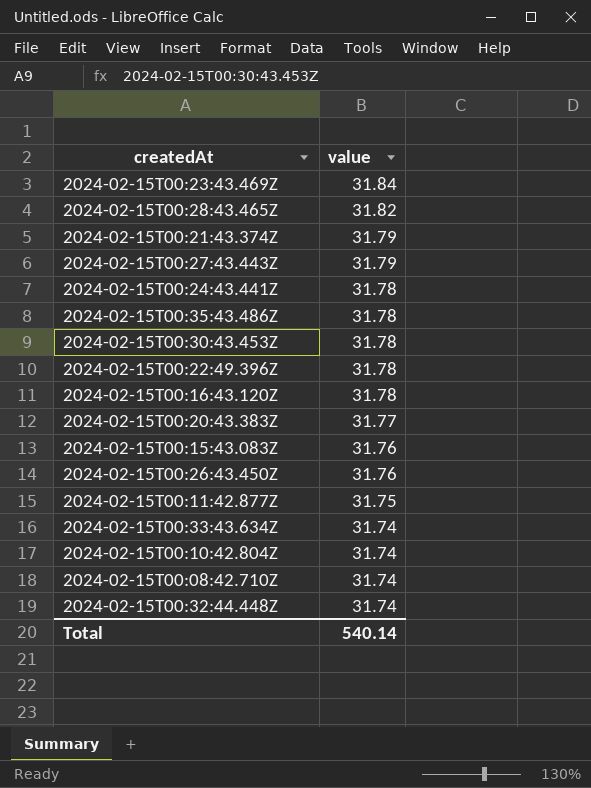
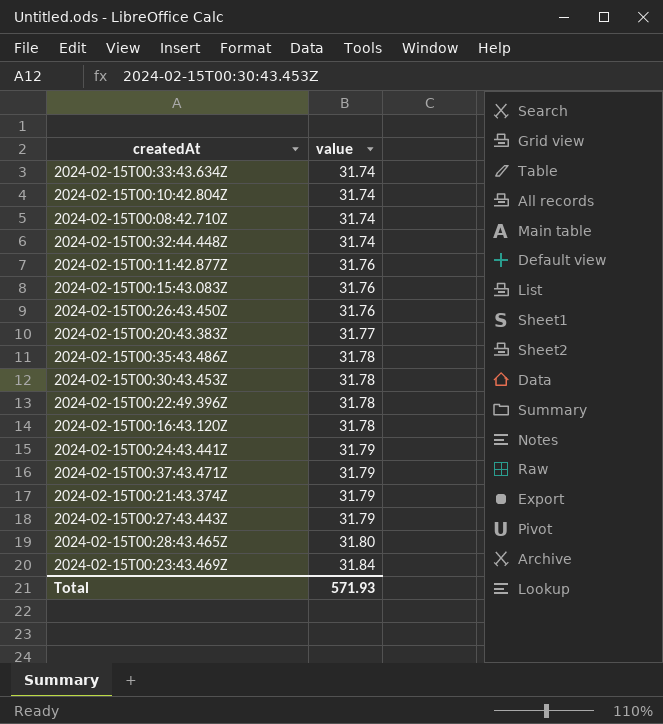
row order: value descending -> value ascending
2024-02-15T00:11:42.877Z | value: 31.75 -> 31.76
2024-02-15T00:24:43.441Z | value: 31.78 -> 31.79
row 2024-02-15T00:37:43.471Z: none -> 31.79
2024-02-15T00:28:43.465Z | value: 31.82 -> 31.80
Total | value: 540.14 -> 571.93

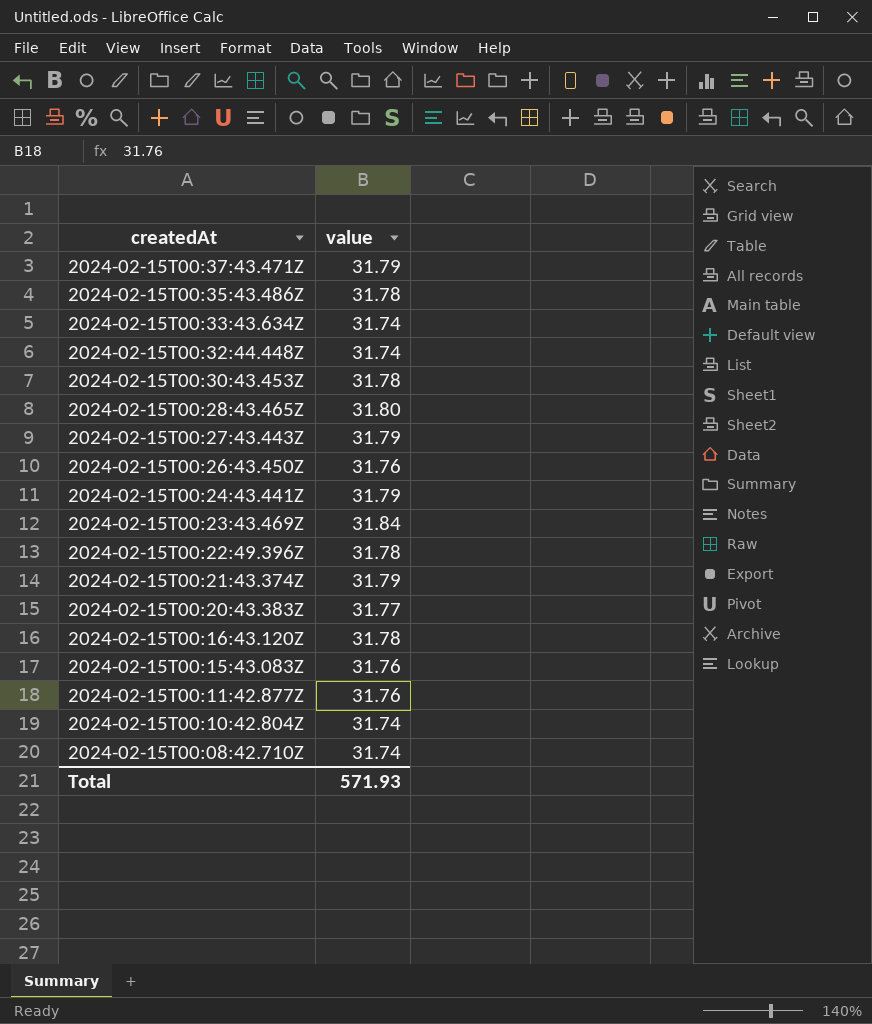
row order: value ascending -> createdAt descending

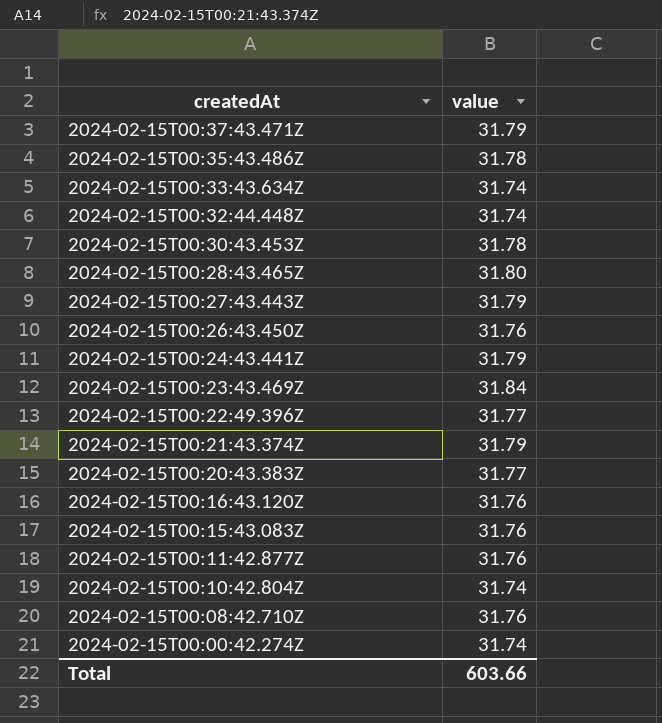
2024-02-15T00:22:49.396Z | value: 31.78 -> 31.77
2024-02-15T00:16:43.120Z | value: 31.78 -> 31.76
2024-02-15T00:08:42.710Z | value: 31.74 -> 31.76
row 2024-02-15T00:00:42.274Z: none -> 31.74
Total | value: 571.93 -> 603.66

